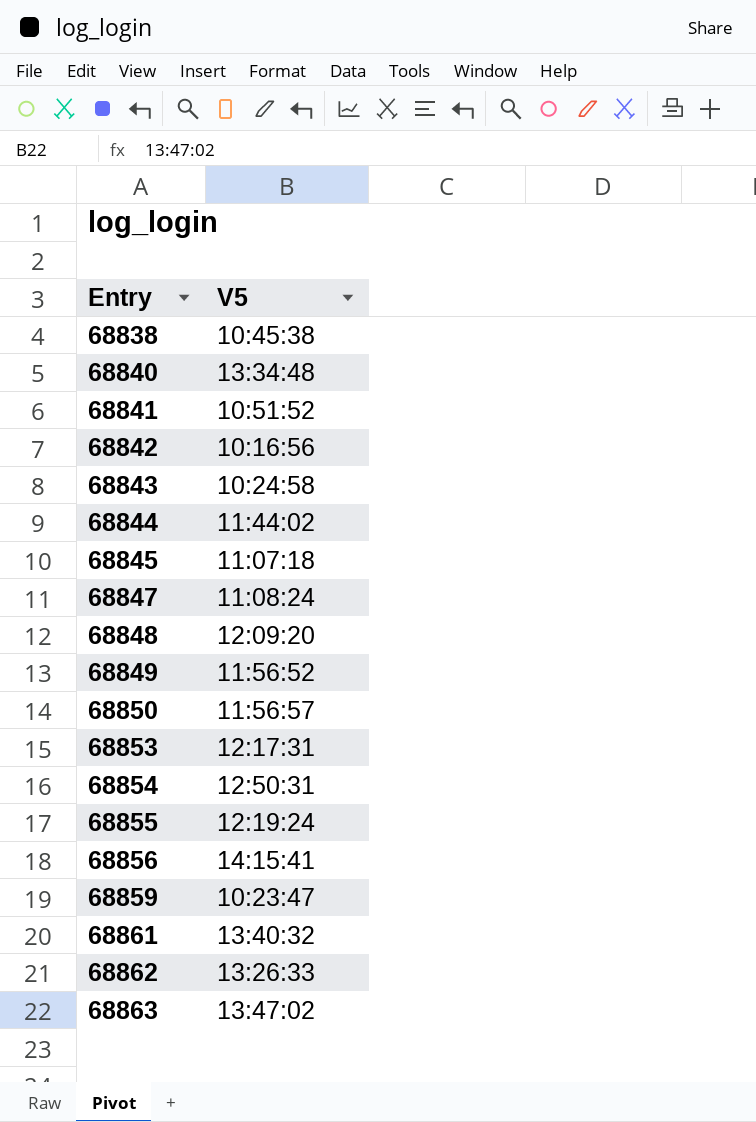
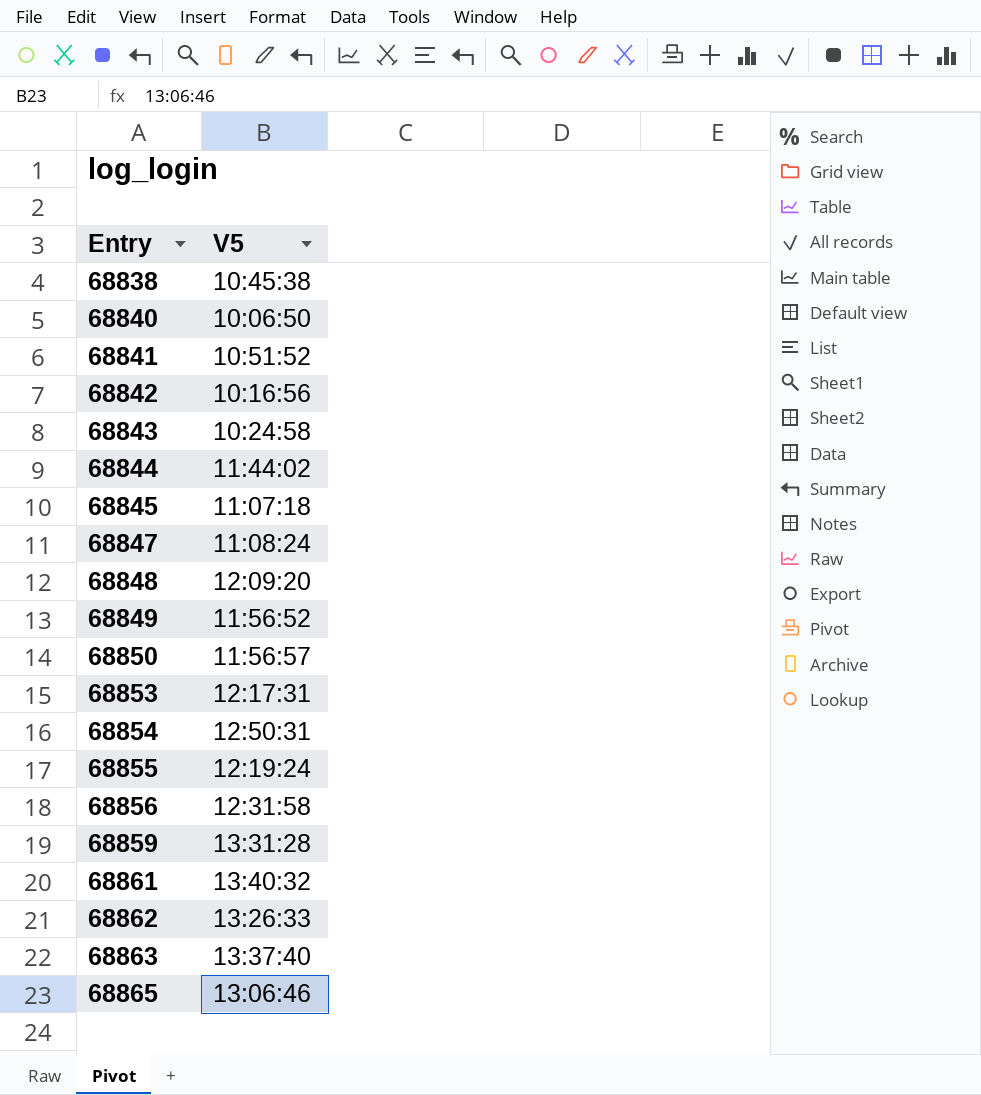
68840 | V5: 13:34:48 -> 10:06:50
68856 | V5: 14:15:41 -> 12:31:58
68859 | V5: 10:23:47 -> 13:31:28
68863 | V5: 13:47:02 -> 13:37:40
row 68865: none -> 13:06:46

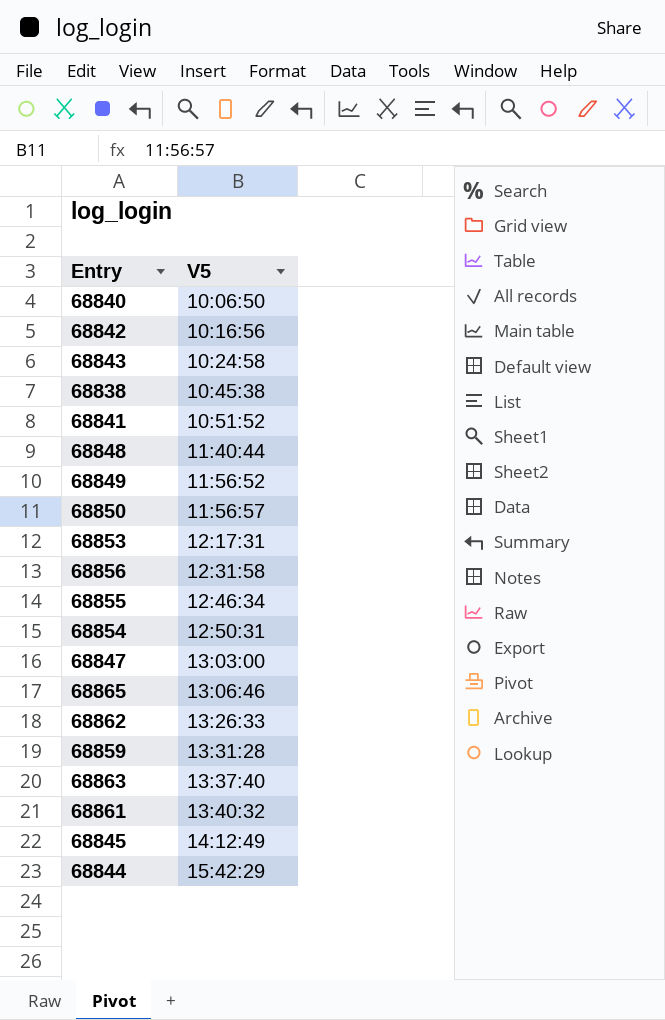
row order: Entry ascending -> V5 ascending
68848 | V5: 12:09:20 -> 11:40:44
68855 | V5: 12:19:24 -> 12:46:34
68847 | V5: 11:08:24 -> 13:03:00
68845 | V5: 11:07:18 -> 14:12:49
68844 | V5: 11:44:02 -> 15:42:29

